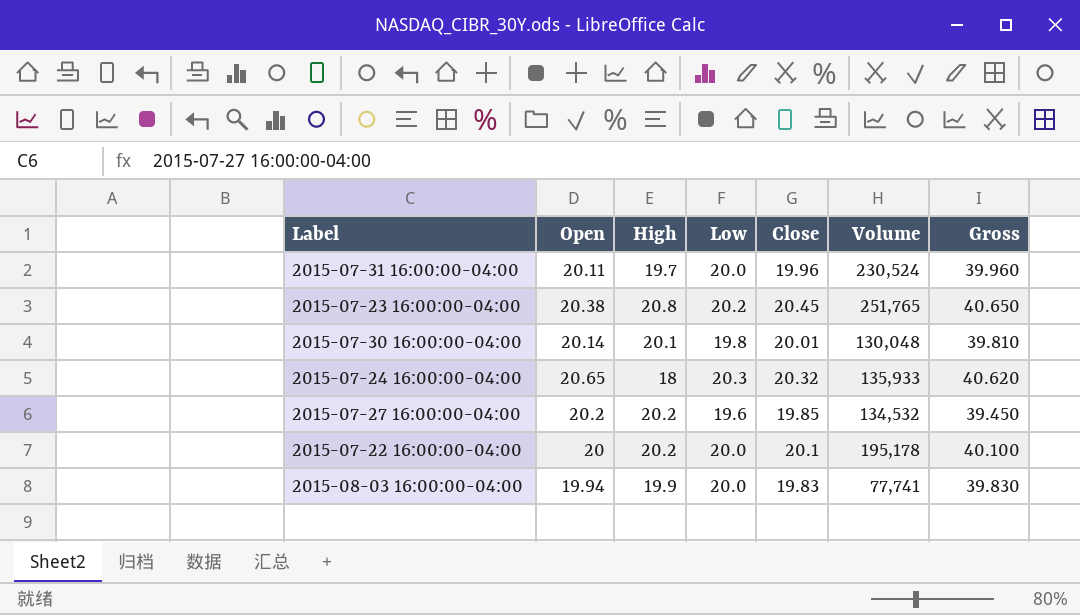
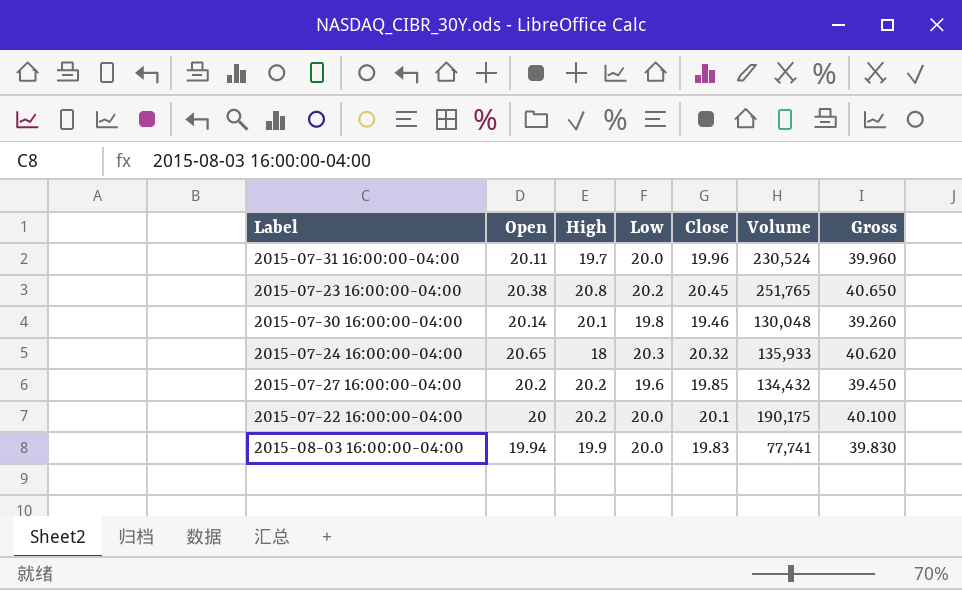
2015-07-30 16:00:00-04:00 | Close: 20.01 -> 19.46
2015-07-30 16:00:00-04:00 | Gross: 39.810 -> 39.260
2015-07-27 16:00:00-04:00 | Volume: 134,532 -> 134,432
2015-07-22 16:00:00-04:00 | Volume: 195,178 -> 190,175

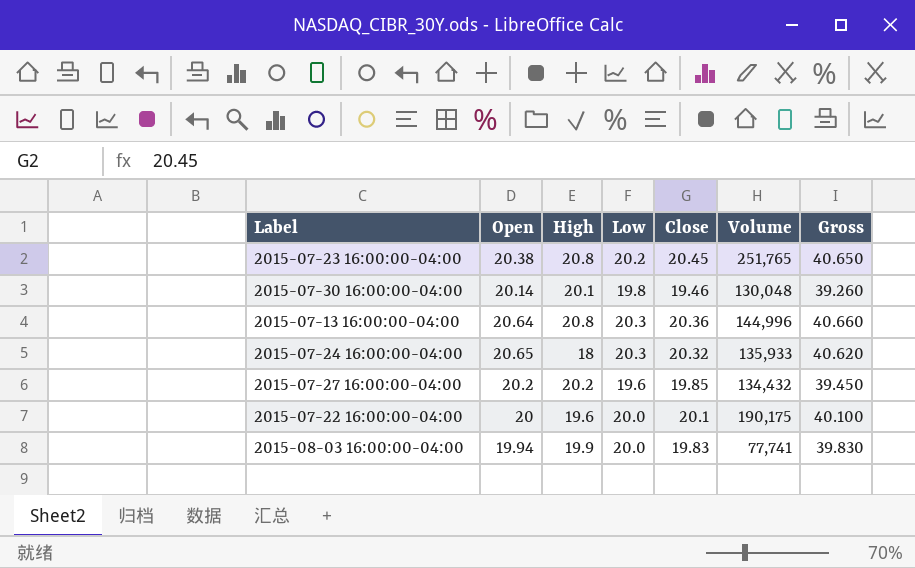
row 2015-07-31 16:00:00-04:00: 20.11 | 19.7 | 20.0 | 19.96 | 230,524 | 39.960 -> none
row 2015-07-13 16:00:00-04:00: none -> 20.64 | 20.8 | 20.3 | 20.36 | 144,996 | 40.660
2015-07-22 16:00:00-04:00 | High: 20.2 -> 19.6

